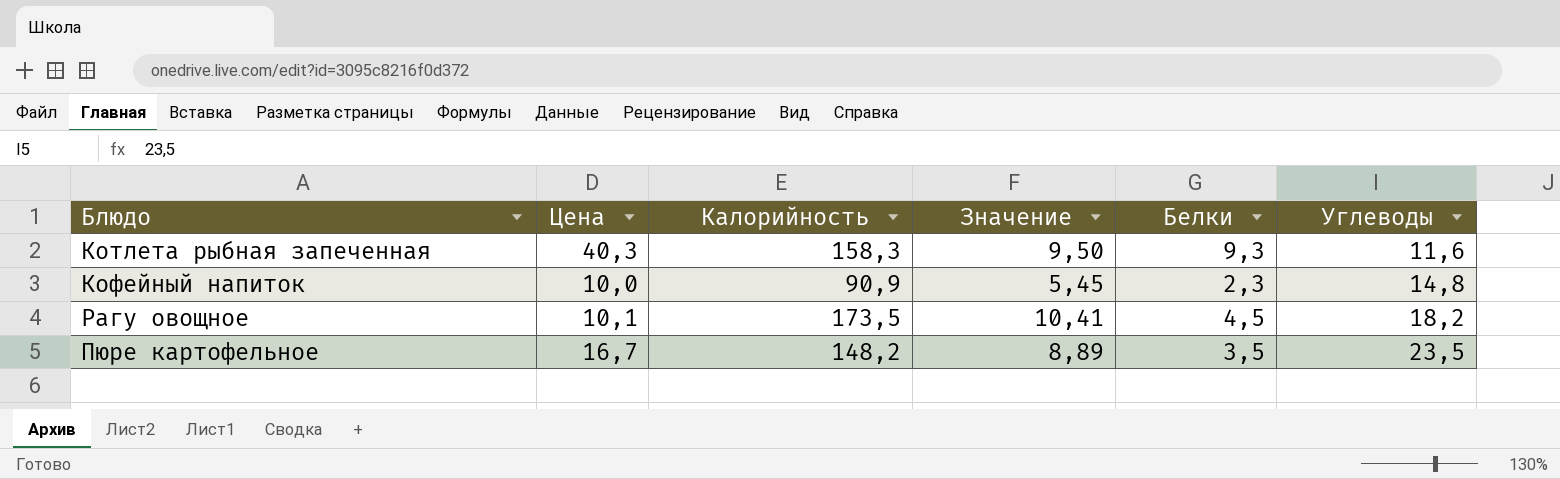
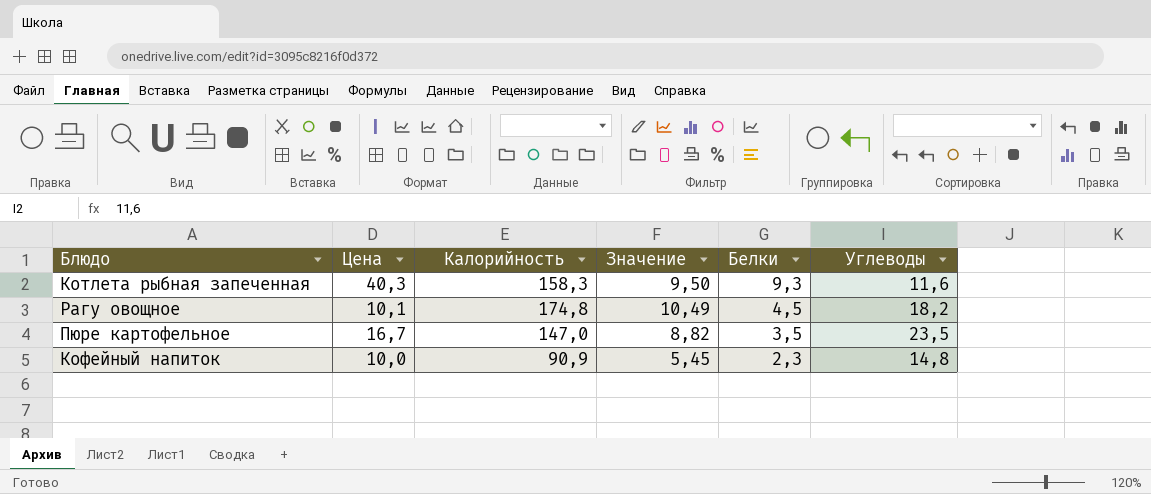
row order: Углеводы ascending -> Белки descending
Рагу овощное | Калорийность: 173,5 -> 174,8
Рагу овощное | Значение: 10,41 -> 10,49
Пюре картофельное | Калорийность: 148,2 -> 147,0
Пюре картофельное | Значение: 8,89 -> 8,82

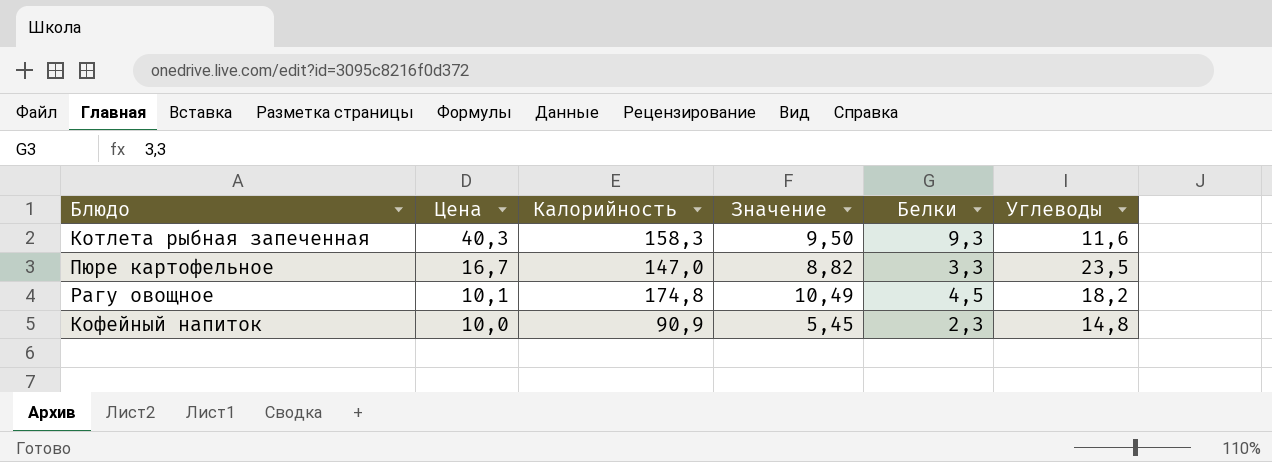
row order: Белки descending -> Цена descending
Пюре картофельное | Белки: 3,5 -> 3,3

